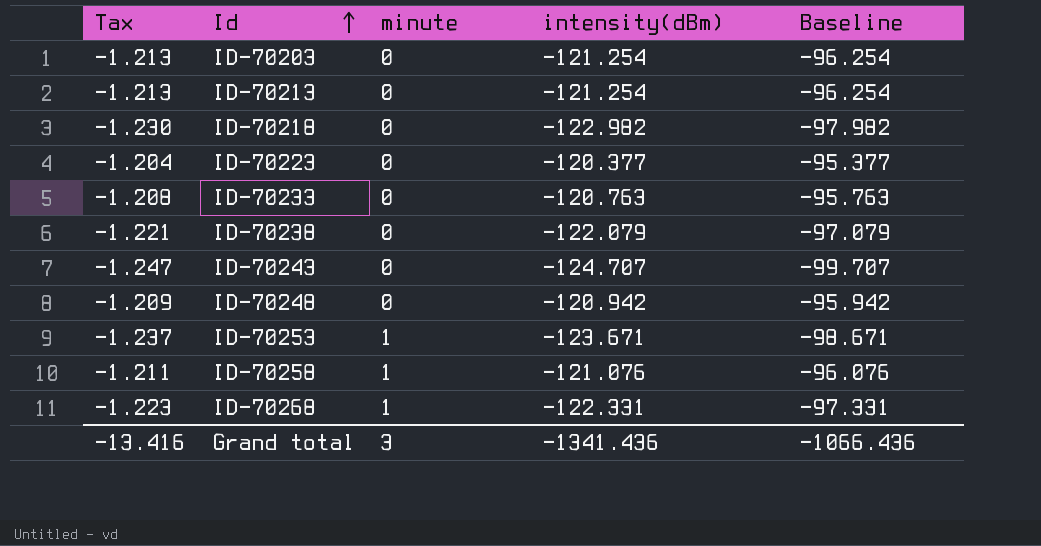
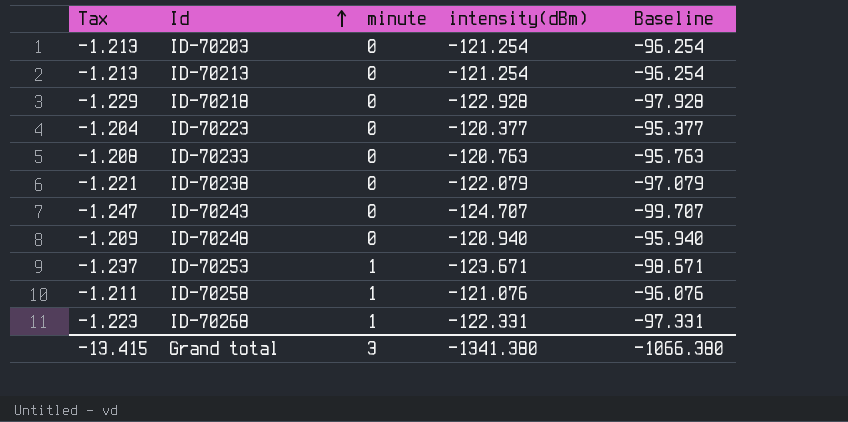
ID-70218 | Tax: -1.230 -> -1.229
ID-70218 | intensity(dBm): -122.982 -> -122.928
ID-70218 | Baseline: -97.982 -> -97.928
ID-70248 | intensity(dBm): -120.942 -> -120.940
ID-70248 | Baseline: -95.942 -> -95.940
Grand total | Tax: -13.416 -> -13.415
Grand total | intensity(dBm): -1341.436 -> -1341.380
Grand total | Baseline: -1066.436 -> -1066.380

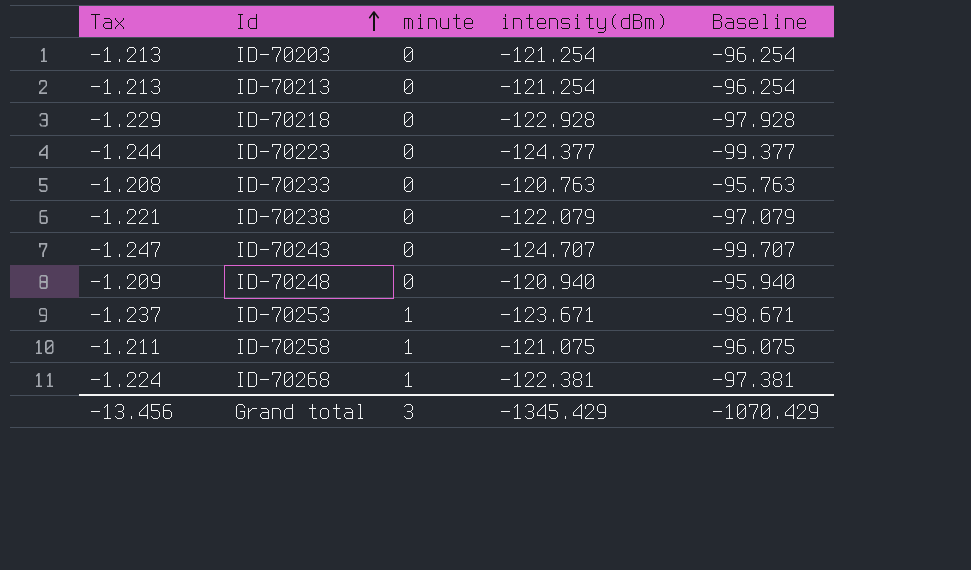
ID-70223 | Tax: -1.204 -> -1.244
ID-70223 | intensity(dBm): -120.377 -> -124.377
ID-70223 | Baseline: -95.377 -> -99.377
ID-70258 | intensity(dBm): -121.076 -> -121.075
ID-70258 | Baseline: -96.076 -> -96.075
ID-70268 | Tax: -1.223 -> -1.224
ID-70268 | intensity(dBm): -122.331 -> -122.381
ID-70268 | Baseline: -97.331 -> -97.381
Grand total | Tax: -13.415 -> -13.456
Grand total | intensity(dBm): -1341.380 -> -1345.429
Grand total | Baseline: -1066.380 -> -1070.429

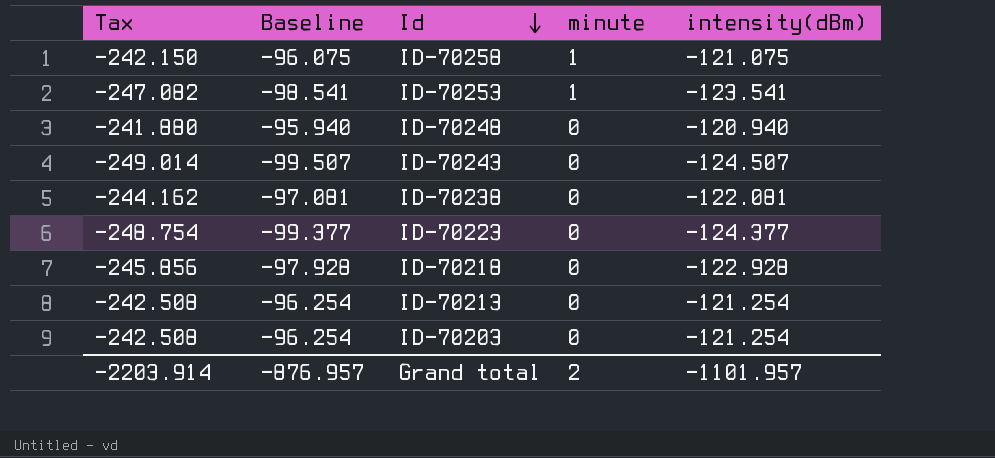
row order: Id ascending -> Id descending
column Tax | formula: [intensity(dBm)] * 0.01 -> [intensity(dBm)] * 2
column Baseline | position: 5 -> 2
row ID-70233: -1.208 | 0 | -120.763 | -95.763 -> none
row ID-70268: -1.224 | 1 | -122.381 | -97.381 -> none
ID-70253 | Baseline: -98.671 -> -98.541
ID-70253 | intensity(dBm): -123.671 -> -123.541
ID-70243 | Baseline: -99.707 -> -99.507
ID-70243 | intensity(dBm): -124.707 -> -124.507
ID-70238 | Baseline: -97.079 -> -97.081
ID-70238 | intensity(dBm): -122.079 -> -122.081
Grand total | Tax: -13.456 -> -2203.914
Grand total | Baseline: -1070.429 -> -876.957
Grand total | minute: 3 -> 2
Grand total | intensity(dBm): -1345.429 -> -1101.957

